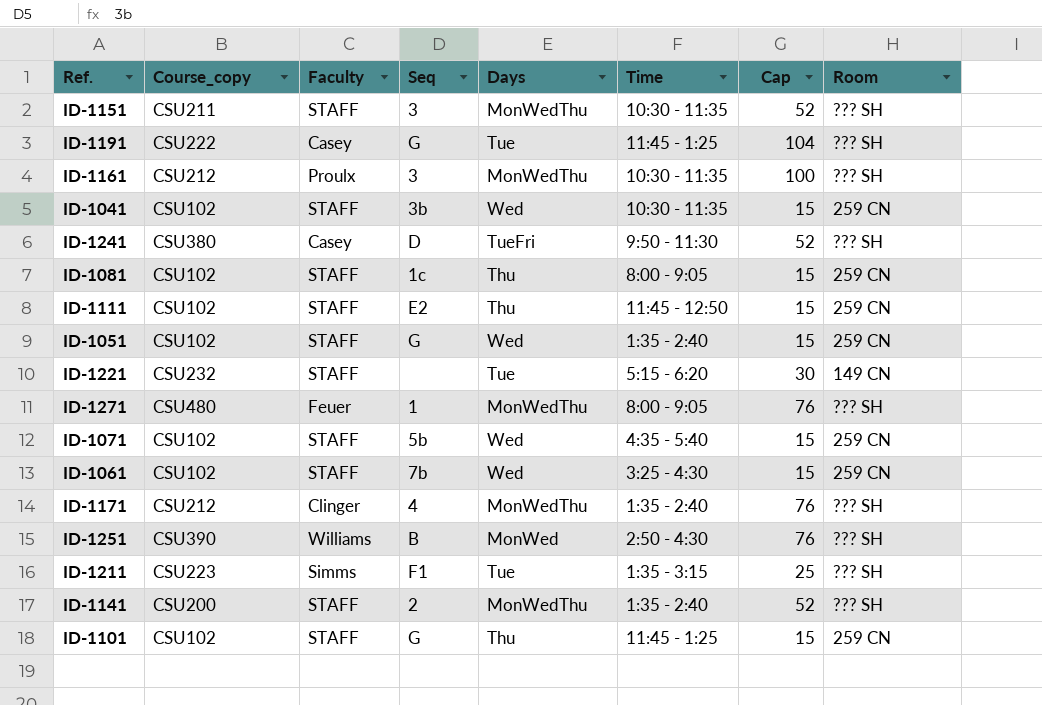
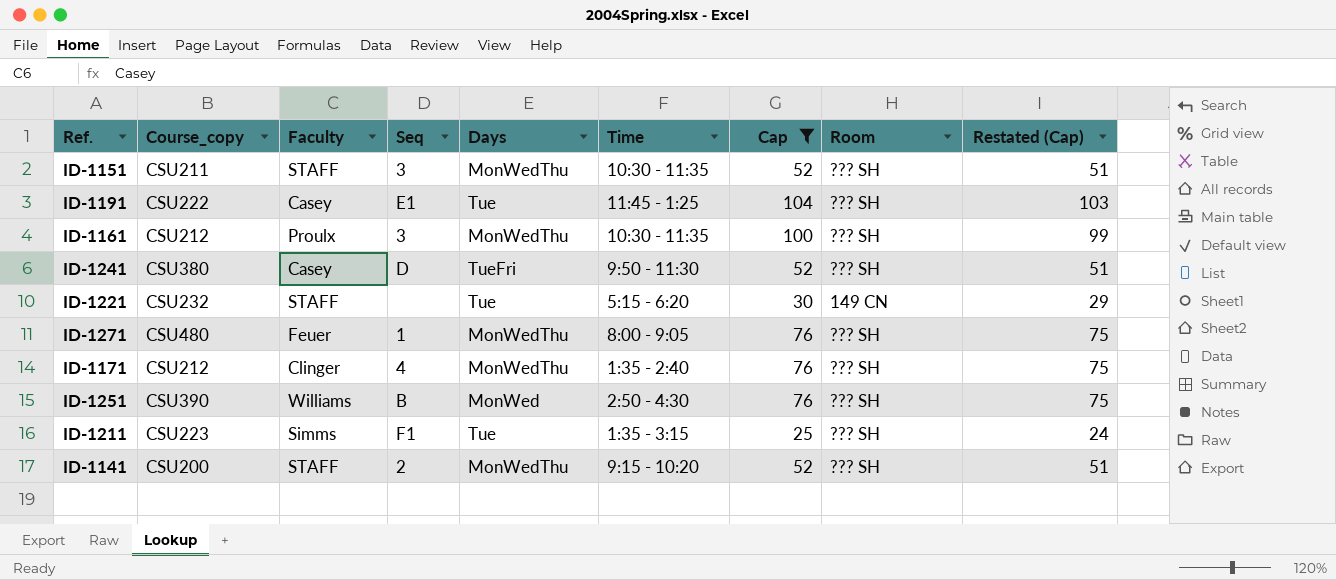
filter: none -> Cap != 15
column Restated (Cap) | formula: none -> [Cap] - 1
ID-1191 | Seq: G -> E1
ID-1141 | Time: 1:35 - 2:40 -> 9:15 - 10:20

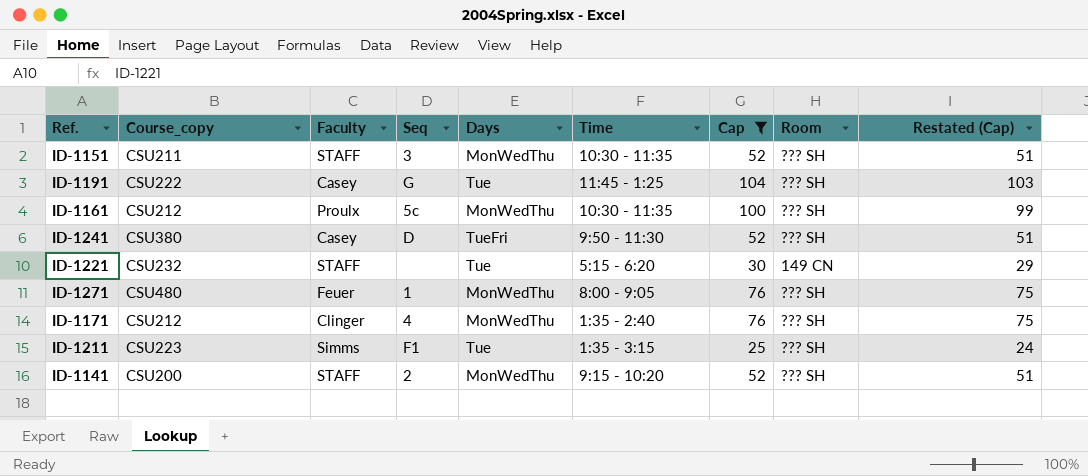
row ID-1251: CSU390 | Williams | B | MonWed | 2:50 - 4:30 | 76 | ??? SH | 75 -> none
ID-1191 | Seq: E1 -> G
ID-1161 | Seq: 3 -> 5c

